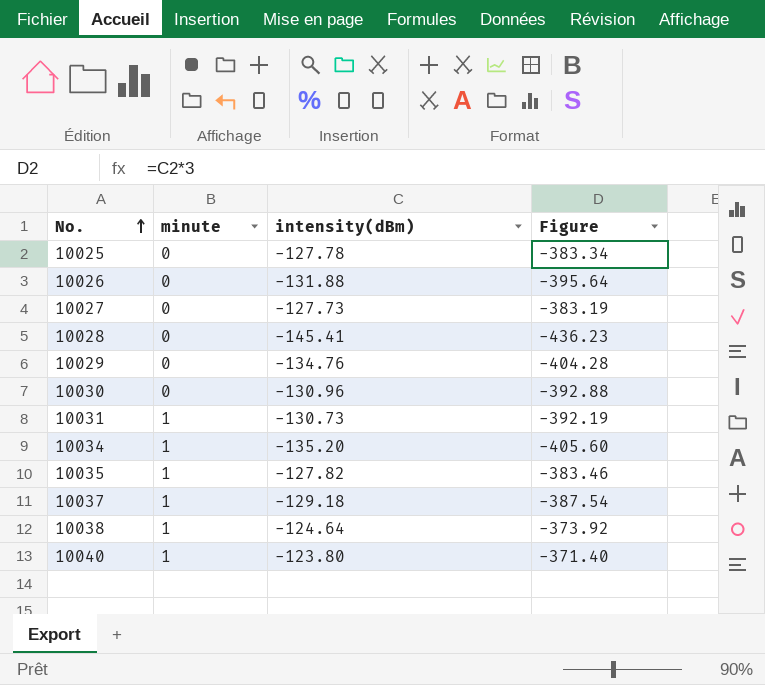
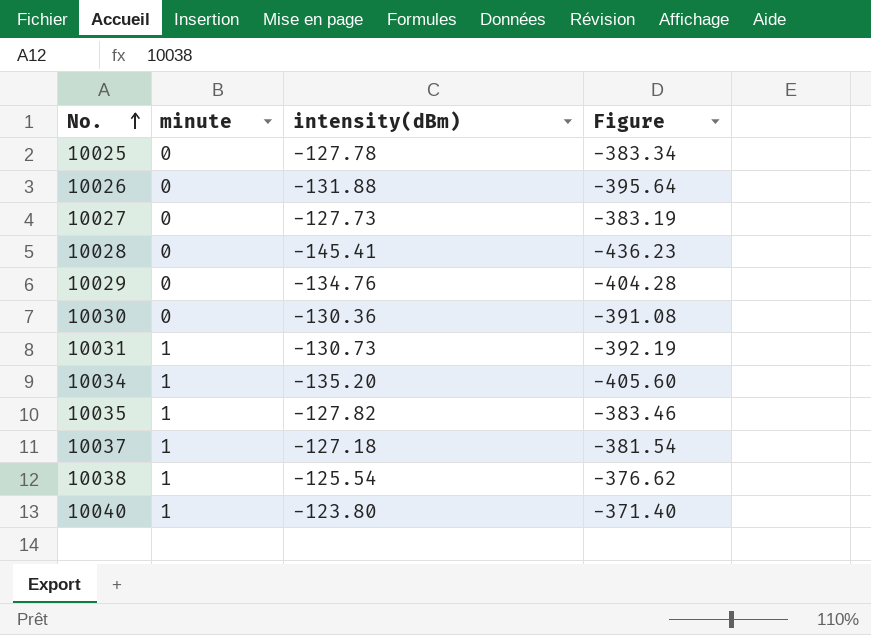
10030 | intensity(dBm): -130.96 -> -130.36
10030 | Figure: -392.88 -> -391.08
10037 | intensity(dBm): -129.18 -> -127.18
10037 | Figure: -387.54 -> -381.54
10038 | intensity(dBm): -124.64 -> -125.54
10038 | Figure: -373.92 -> -376.62

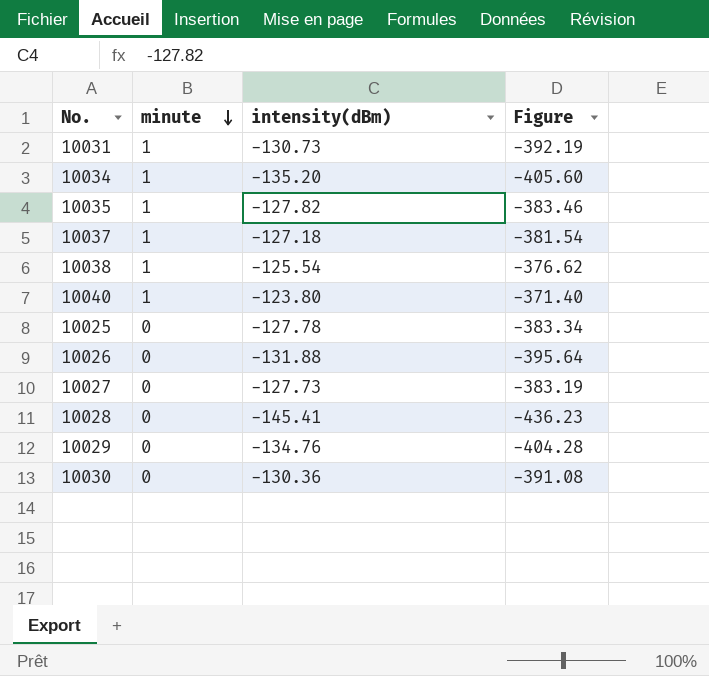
row order: No. ascending -> minute descending

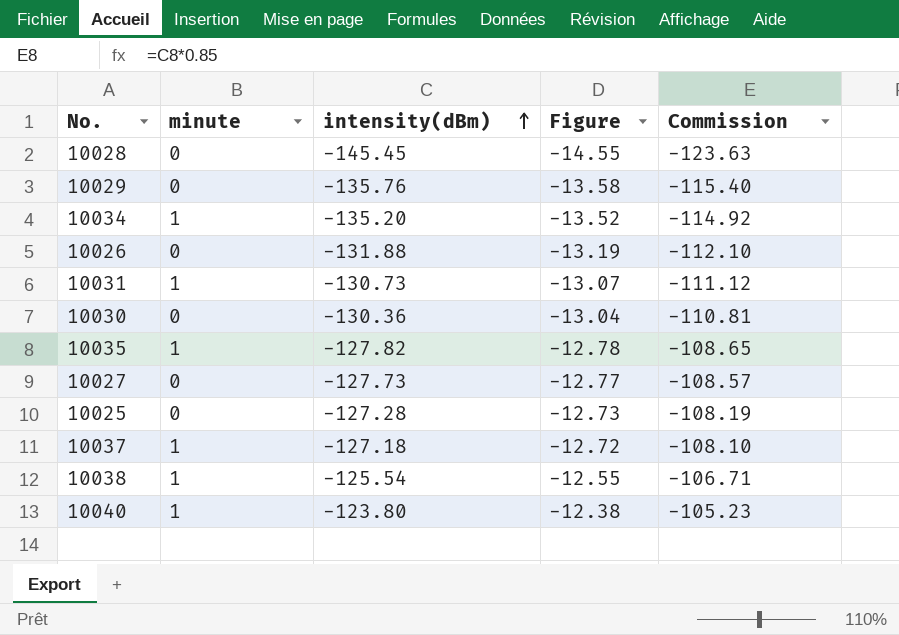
row order: minute descending -> intensity(dBm) ascending
column Figure | formula: [intensity(dBm)] * 3 -> [intensity(dBm)] * 0.1
column Commission | formula: none -> [intensity(dBm)] * 0.85
10028 | intensity(dBm): -145.41 -> -145.45
10029 | intensity(dBm): -134.76 -> -135.76
10025 | intensity(dBm): -127.78 -> -127.28

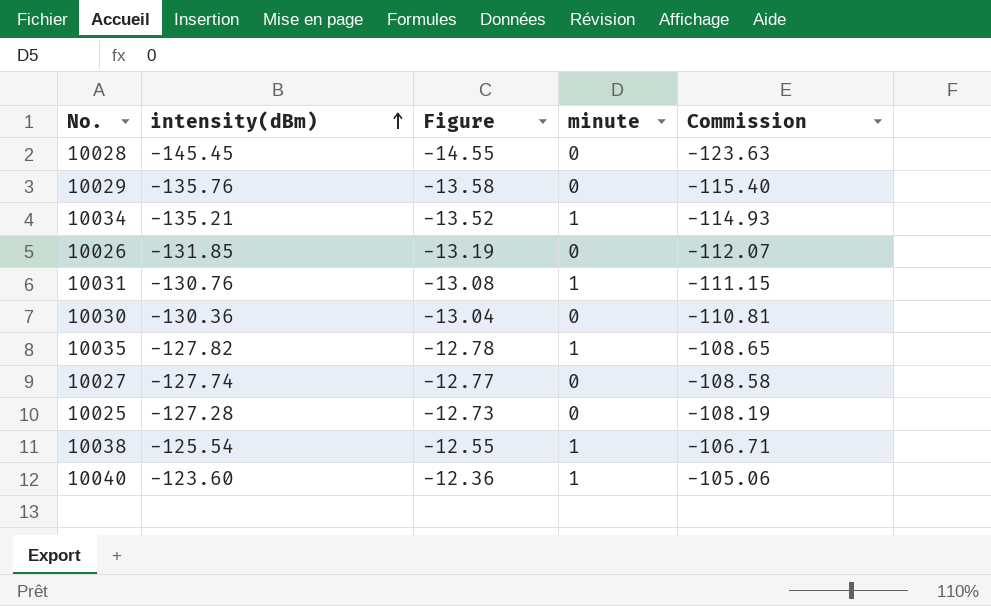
column minute | position: 2 -> 4
row 10037: 1 | -127.18 | -12.72 | -108.10 -> none
10034 | intensity(dBm): -135.20 -> -135.21
10034 | Commission: -114.92 -> -114.93
10026 | intensity(dBm): -131.88 -> -131.85
10026 | Commission: -112.10 -> -112.07
10031 | intensity(dBm): -130.73 -> -130.76
10031 | Figure: -13.07 -> -13.08
10031 | Commission: -111.12 -> -111.15
10027 | intensity(dBm): -127.73 -> -127.74
10027 | Commission: -108.57 -> -108.58
10040 | intensity(dBm): -123.80 -> -123.60
10040 | Figure: -12.38 -> -12.36
10040 | Commission: -105.23 -> -105.06

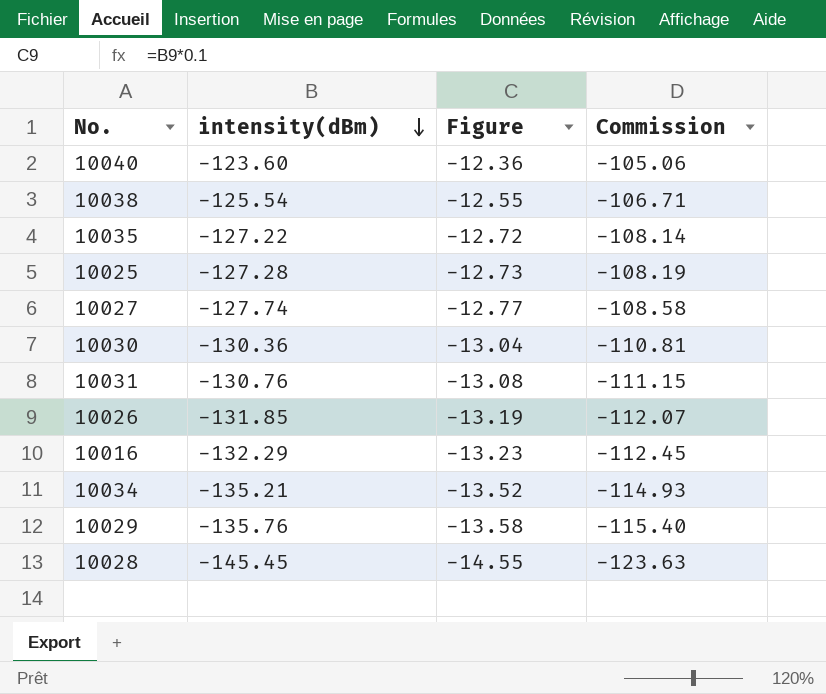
row order: intensity(dBm) ascending -> intensity(dBm) descending
column minute | position: 4 -> none
10035 | intensity(dBm): -127.82 -> -127.22
10035 | Figure: -12.78 -> -12.72
10035 | Commission: -108.65 -> -108.14
row 10016: none -> -132.29 | -13.23 | -112.45

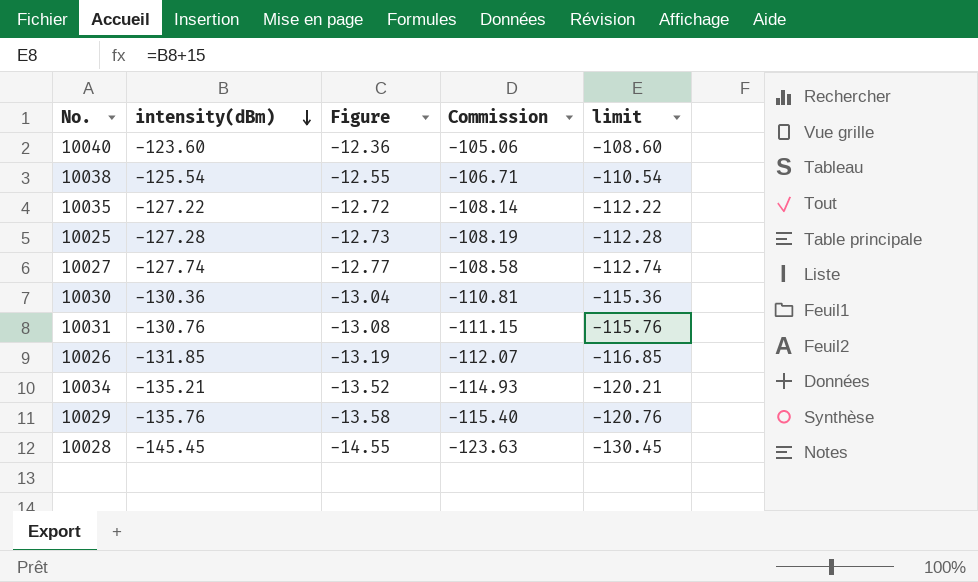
column limit | formula: none -> [intensity(dBm)] + 15
row 10016: -132.29 | -13.23 | -112.45 -> none

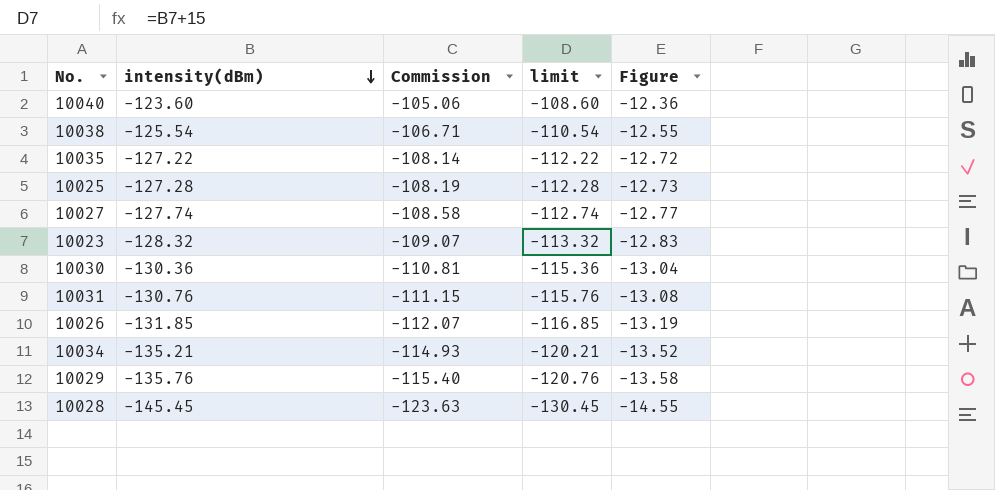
column Figure | position: 3 -> 5
row 10023: none -> -128.32 | -109.07 | -113.32 | -12.83

